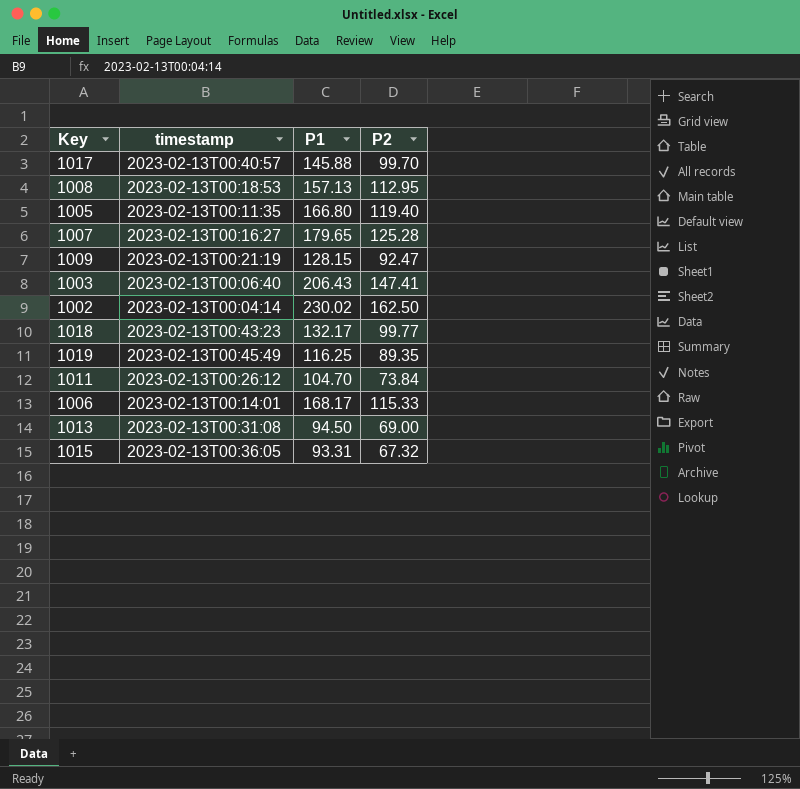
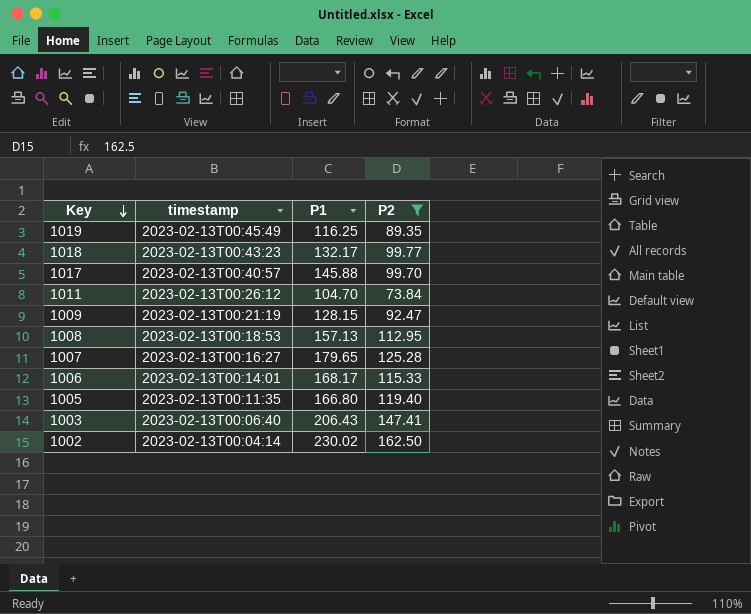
filter: none -> P2 >= 73.84
row order: none -> Key descending

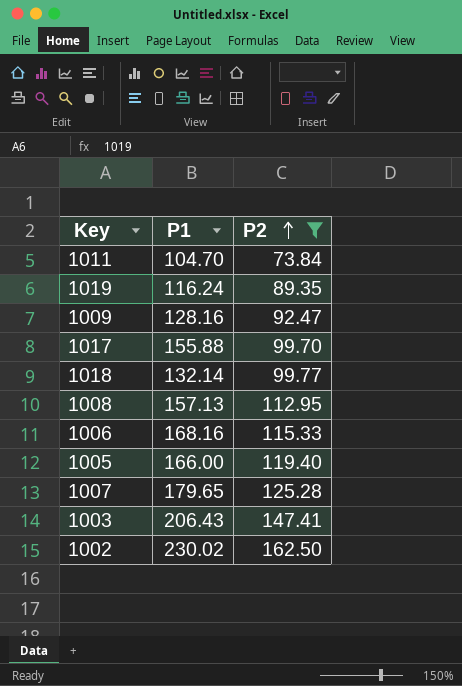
row order: Key descending -> P2 ascending
column timestamp | position: 2 -> none
1019 | P1: 116.25 -> 116.24
1009 | P1: 128.15 -> 128.16
1017 | P1: 145.88 -> 155.88
1018 | P1: 132.17 -> 132.14
1006 | P1: 168.17 -> 168.16
1005 | P1: 166.80 -> 166.00

